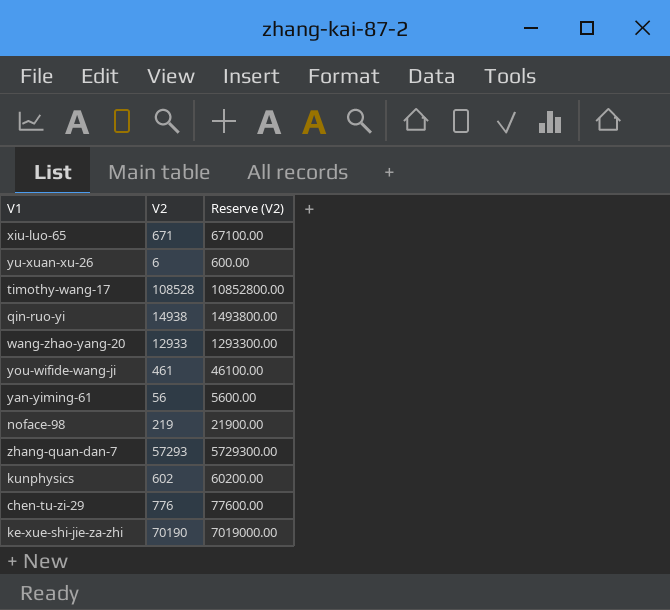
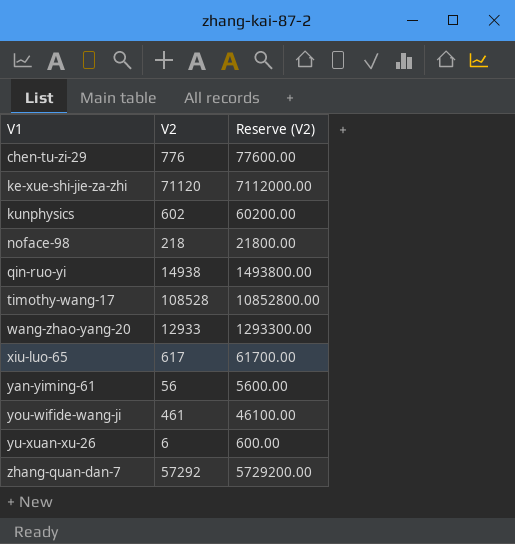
row order: none -> V1 ascending
ke-xue-shi-jie-za-zhi | V2: 70190 -> 71120
ke-xue-shi-jie-za-zhi | Reserve (V2): 7019000.00 -> 7112000.00
noface-98 | V2: 219 -> 218
noface-98 | Reserve (V2): 21900.00 -> 21800.00
xiu-luo-65 | V2: 671 -> 617
xiu-luo-65 | Reserve (V2): 67100.00 -> 61700.00
zhang-quan-dan-7 | V2: 57293 -> 57292
zhang-quan-dan-7 | Reserve (V2): 5729300.00 -> 5729200.00

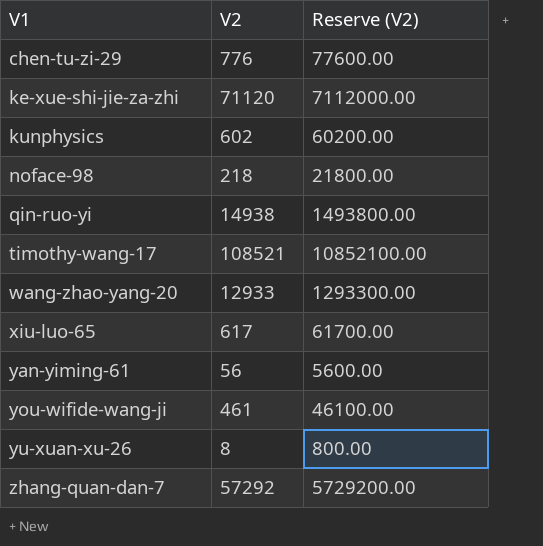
timothy-wang-17 | V2: 108528 -> 108521
timothy-wang-17 | Reserve (V2): 10852800.00 -> 10852100.00
yu-xuan-xu-26 | V2: 6 -> 8
yu-xuan-xu-26 | Reserve (V2): 600.00 -> 800.00

